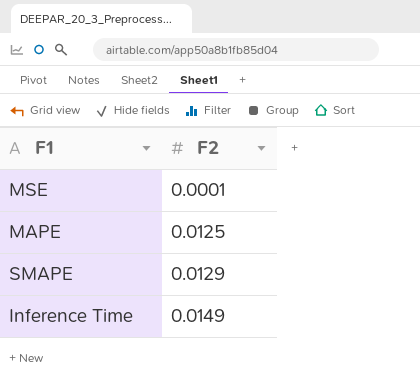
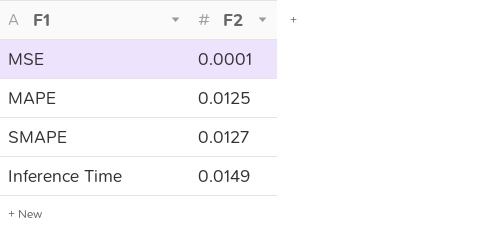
SMAPE | F2: 0.0129 -> 0.0127

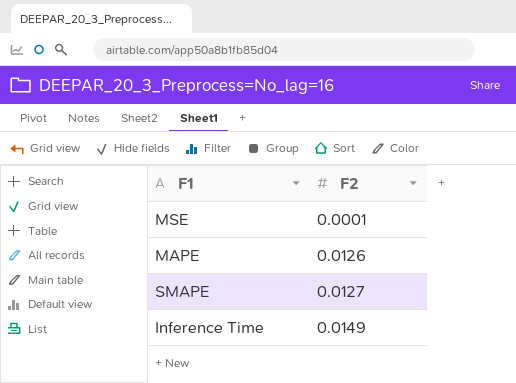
MAPE | F2: 0.0125 -> 0.0126

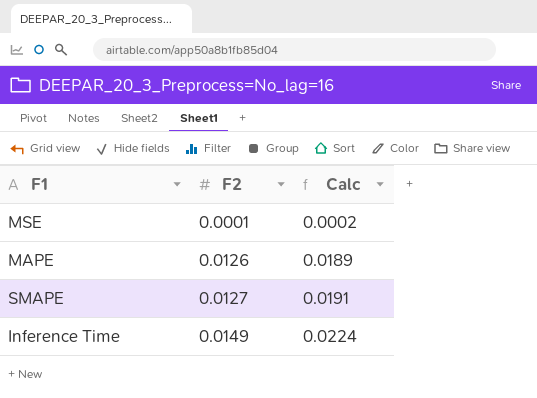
column Calc | formula: none -> [F2] * 1.5

